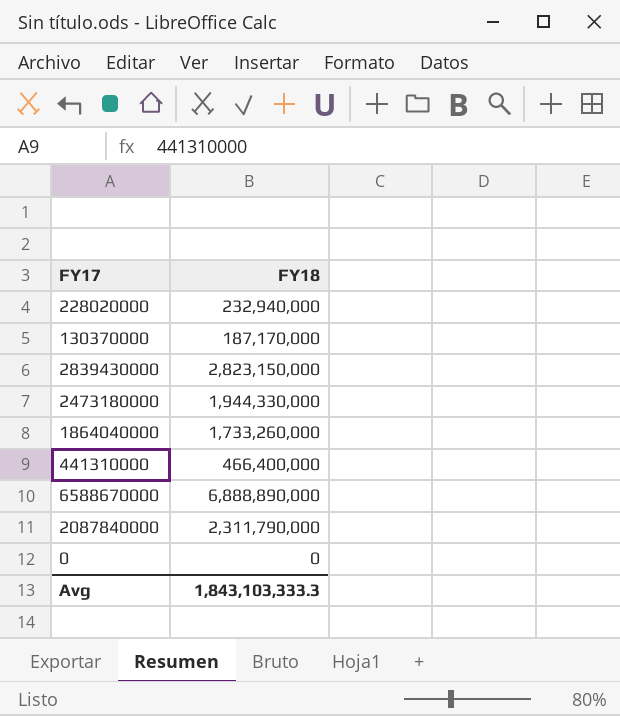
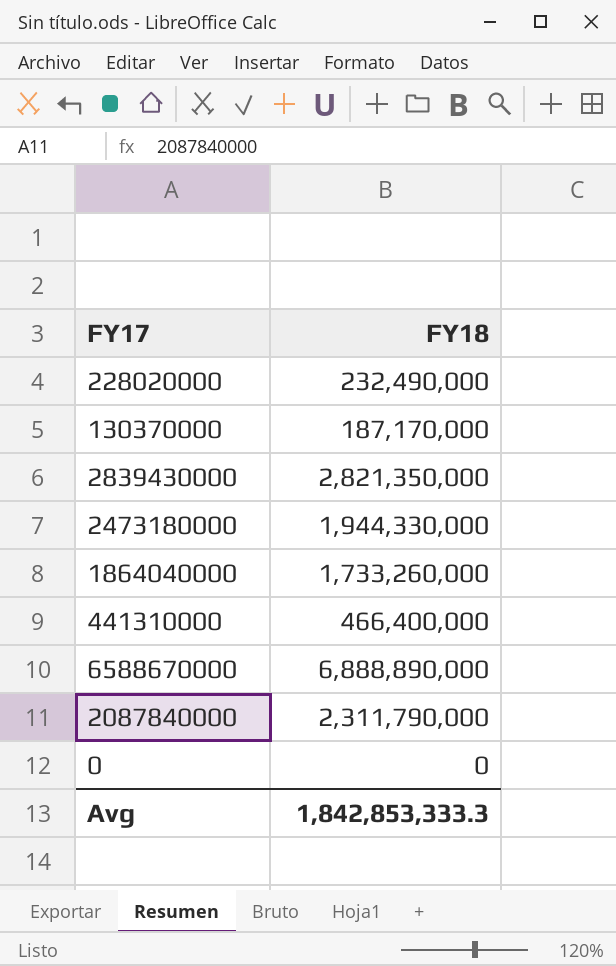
228020000 | FY18: 232,940,000 -> 232,490,000
2839430000 | FY18: 2,823,150,000 -> 2,821,350,000
Avg | FY18: 1,843,103,333.3 -> 1,842,853,333.3

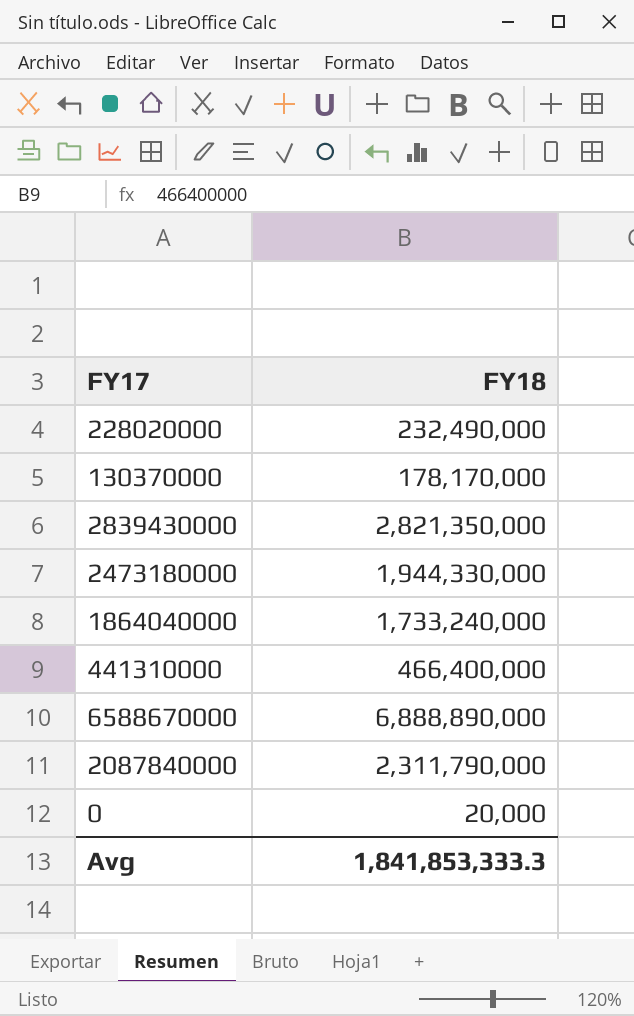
130370000 | FY18: 187,170,000 -> 178,170,000
1864040000 | FY18: 1,733,260,000 -> 1,733,240,000
0 | FY18: 0 -> 20,000
Avg | FY18: 1,842,853,333.3 -> 1,841,853,333.3

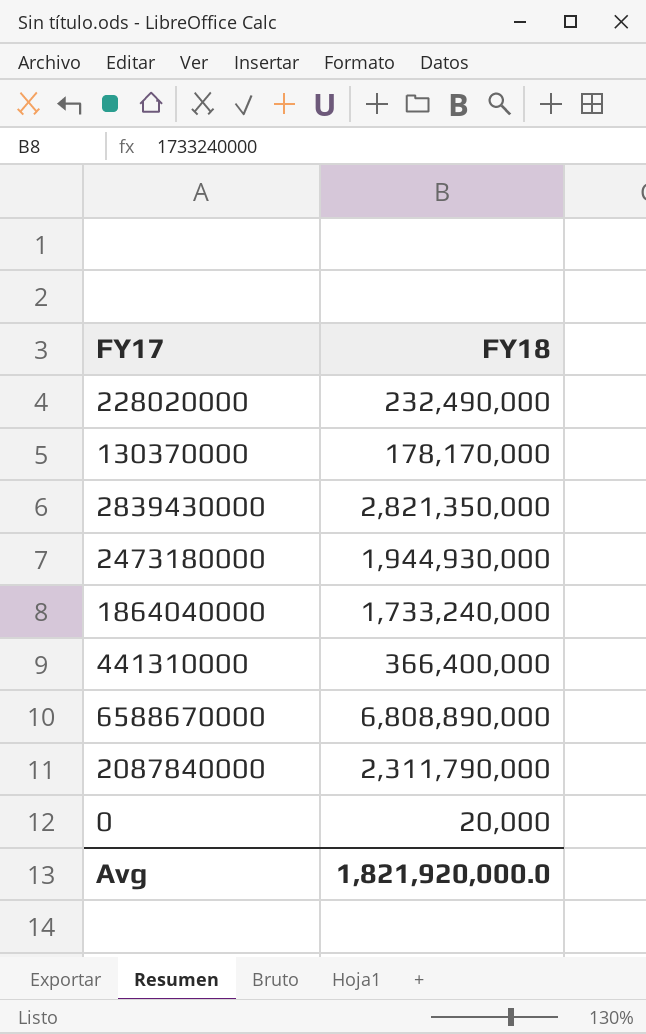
2473180000 | FY18: 1,944,330,000 -> 1,944,930,000
441310000 | FY18: 466,400,000 -> 366,400,000
6588670000 | FY18: 6,888,890,000 -> 6,808,890,000
Avg | FY18: 1,841,853,333.3 -> 1,821,920,000.0

